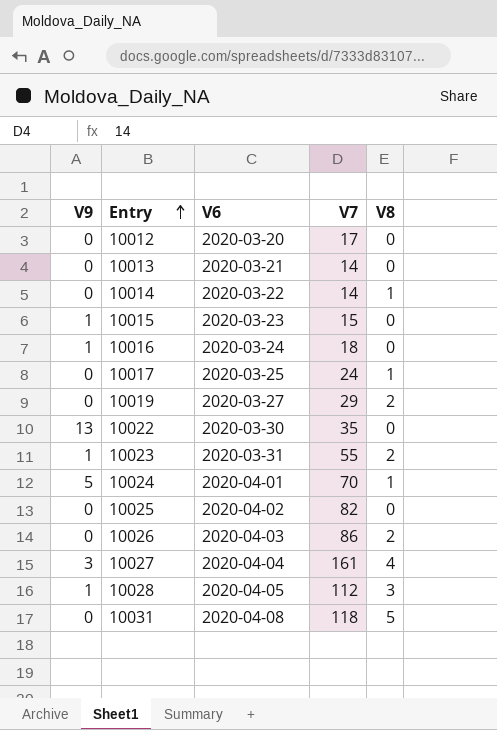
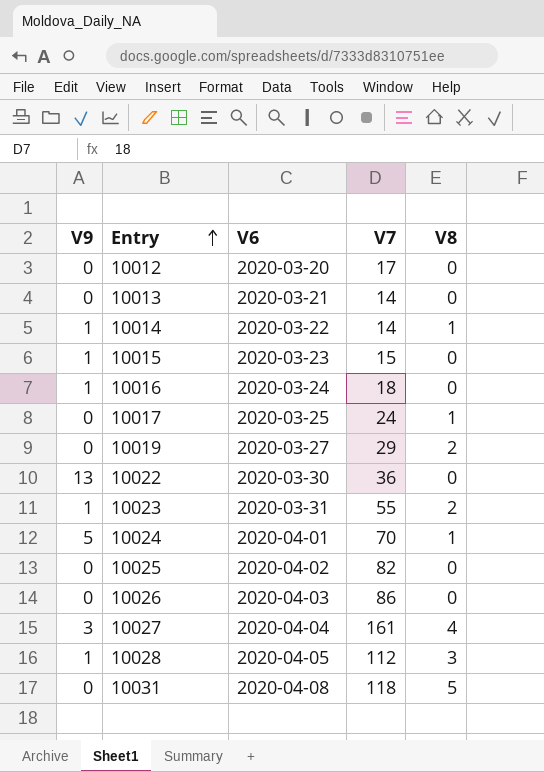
10014 | V9: 0 -> 1
10022 | V7: 35 -> 36
10026 | V8: 2 -> 0

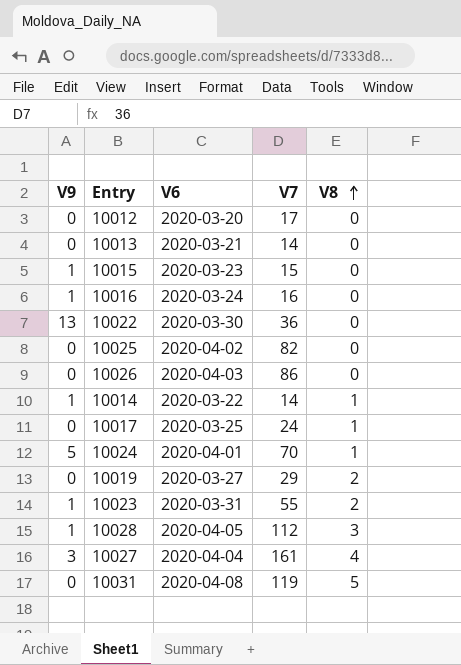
row order: Entry ascending -> V8 ascending
10016 | V7: 18 -> 16
10031 | V7: 118 -> 119

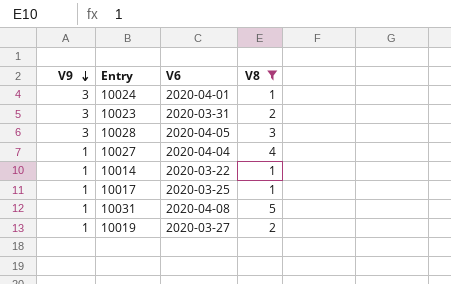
filter: none -> V8 != 0
row order: V8 ascending -> V9 descending
column V7 | position: 4 -> none
10024 | V9: 5 -> 3
10023 | V9: 1 -> 3
10028 | V9: 1 -> 3
10027 | V9: 3 -> 1
10017 | V9: 0 -> 1
10031 | V9: 0 -> 1
10019 | V9: 0 -> 1

